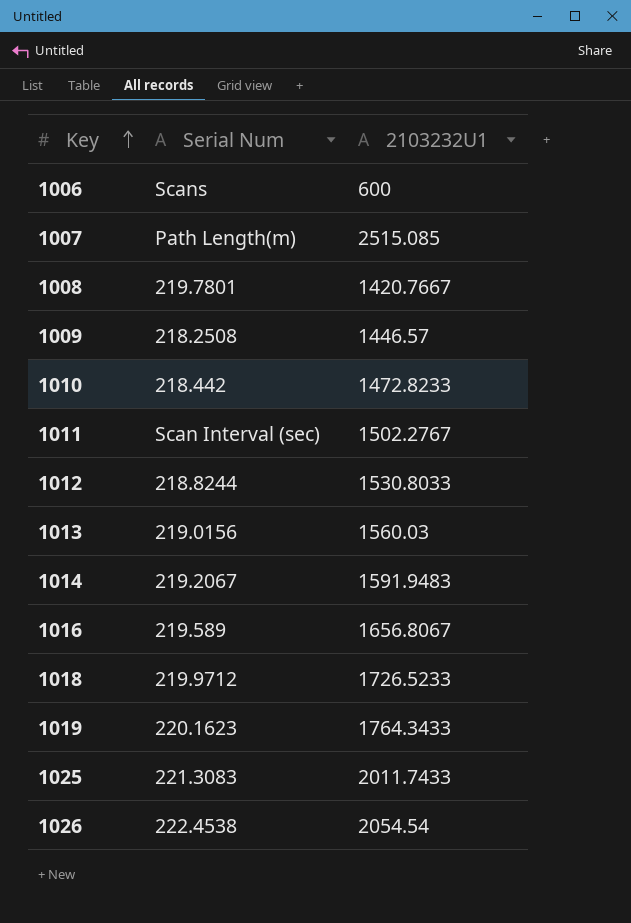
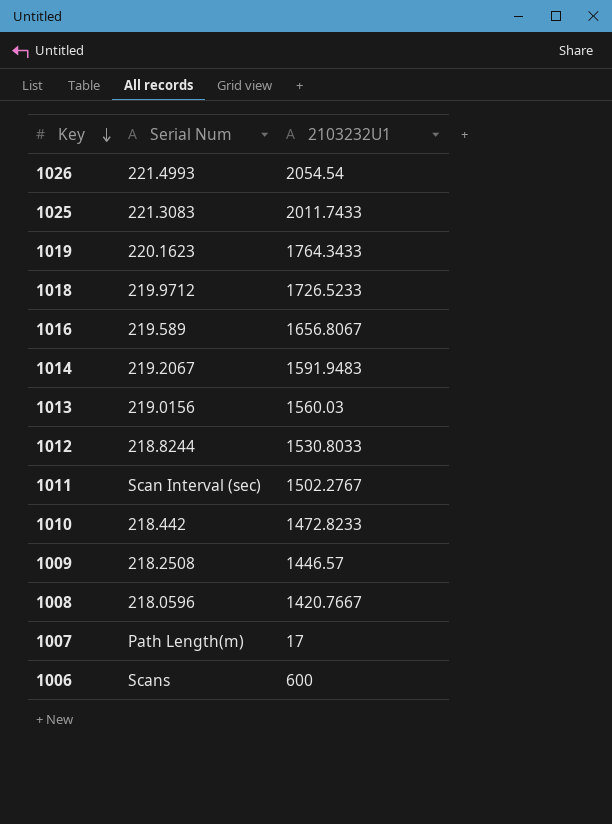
row order: Key ascending -> Key descending
1026 | Serial Num: 222.4538 -> 221.4993
1008 | Serial Num: 219.7801 -> 218.0596
1007 | 2103232U1: 2515.085 -> 17

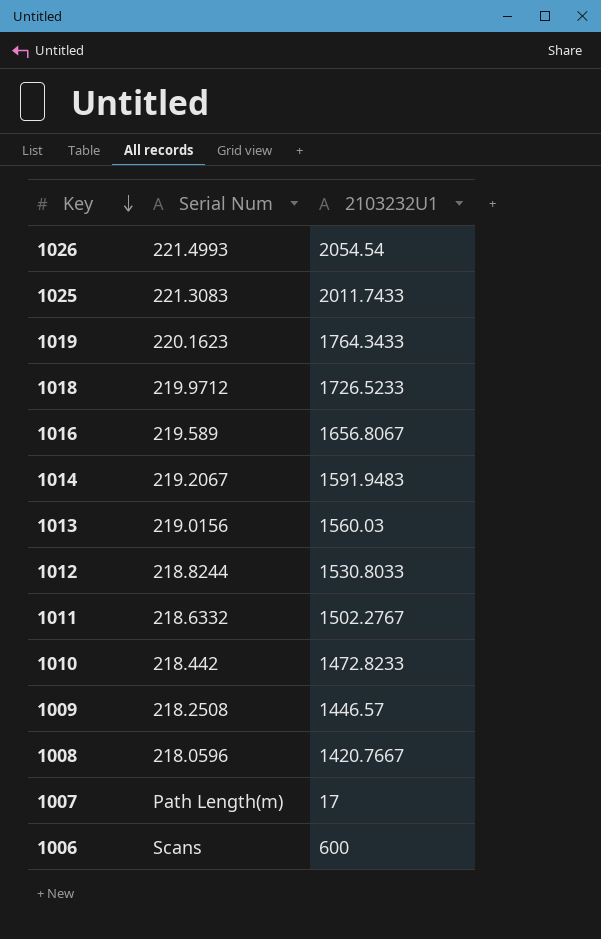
1011 | Serial Num: Scan Interval (sec) -> 218.6332

